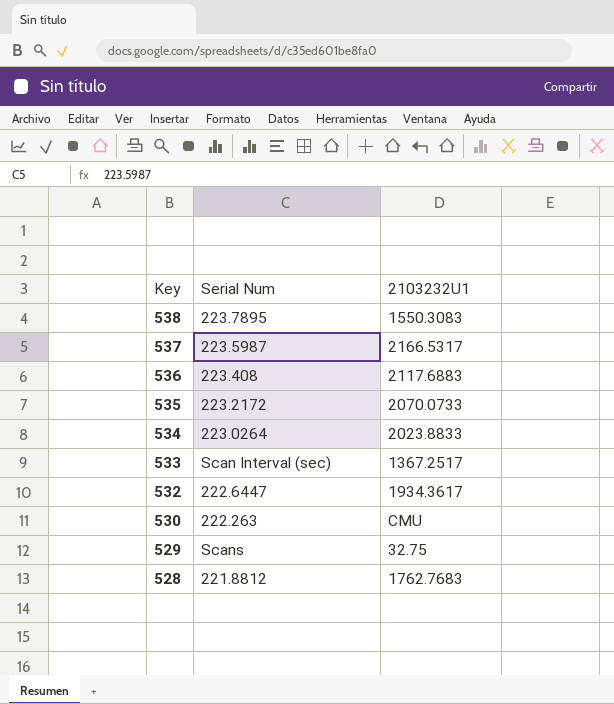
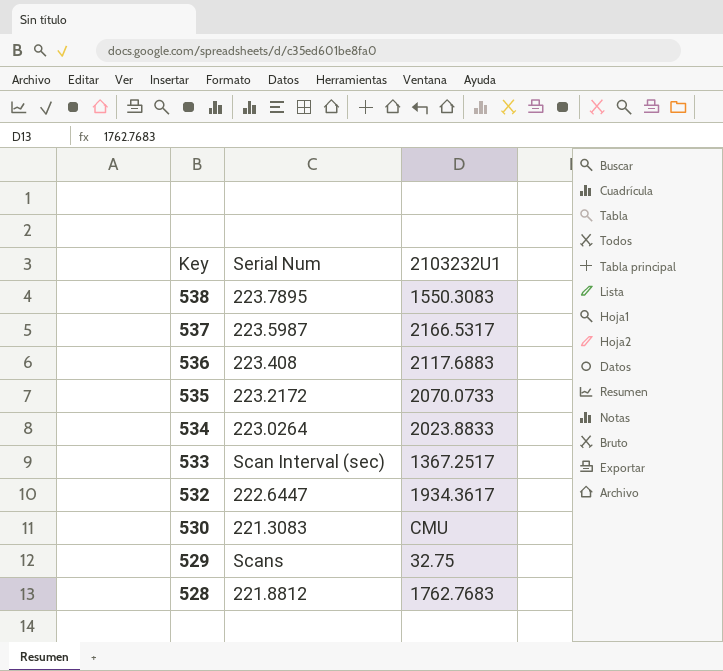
530 | Serial Num: 222.263 -> 221.3083

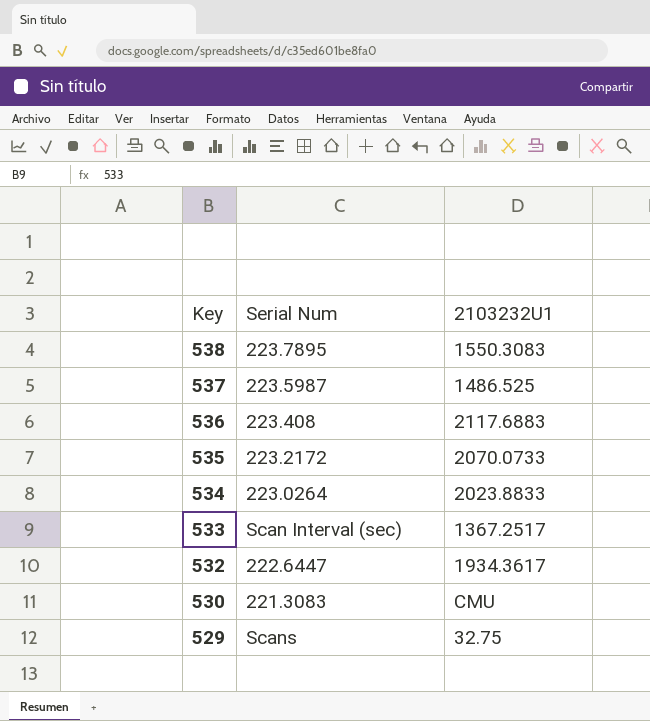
row 528: 221.8812 | 1762.7683 -> none
537 | 2103232U1: 2166.5317 -> 1486.525

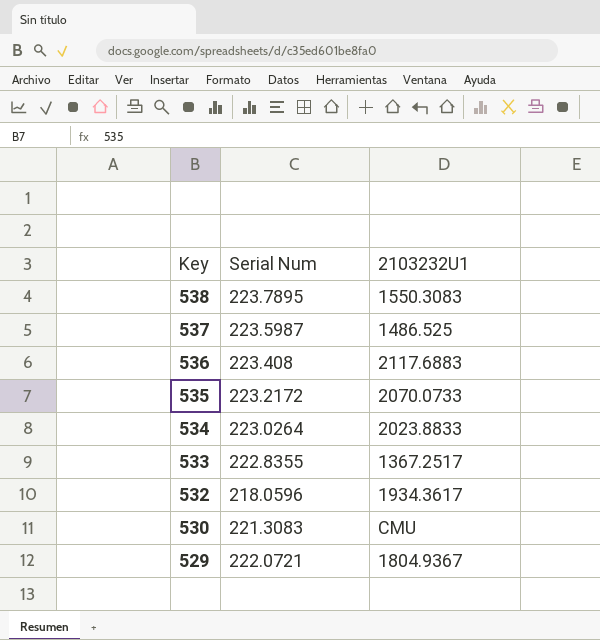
533 | Serial Num: Scan Interval (sec) -> 222.8355
532 | Serial Num: 222.6447 -> 218.0596
529 | Serial Num: Scans -> 222.0721
529 | 2103232U1: 32.75 -> 1804.9367

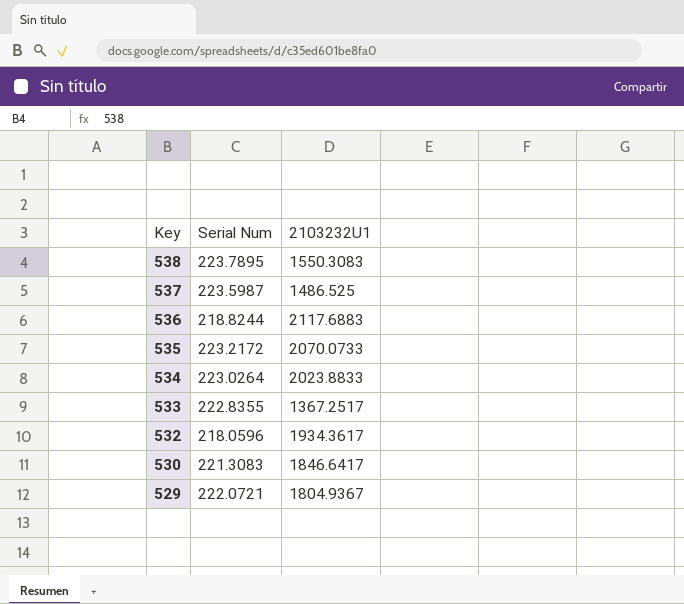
536 | Serial Num: 223.408 -> 218.8244
530 | 2103232U1: CMU -> 1846.6417

